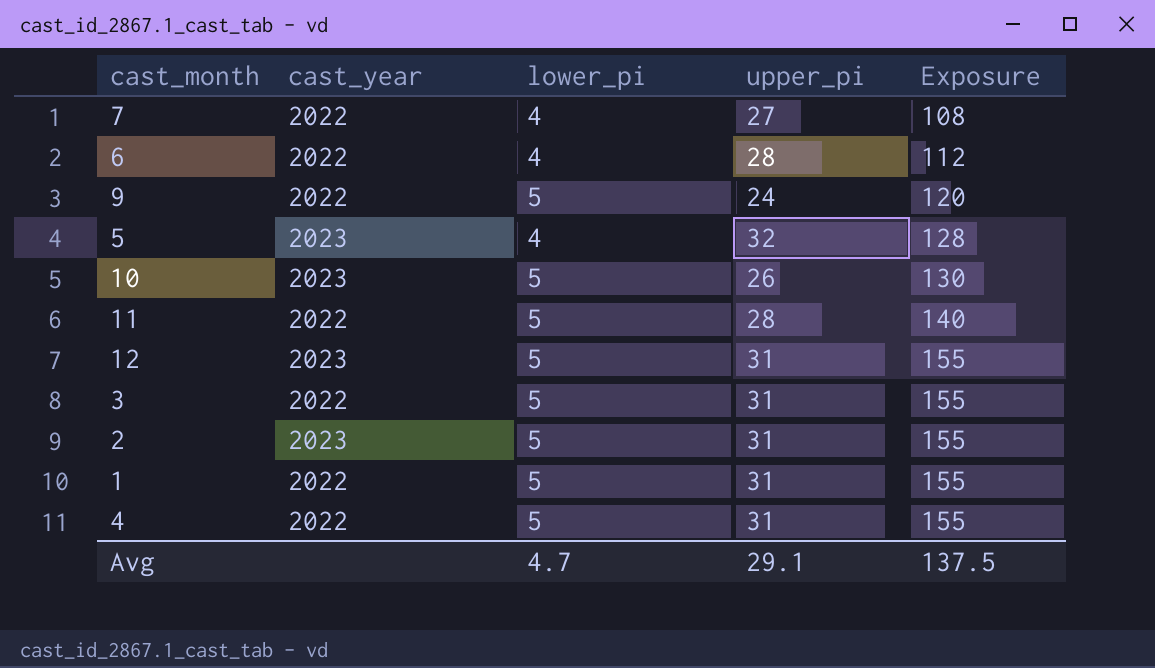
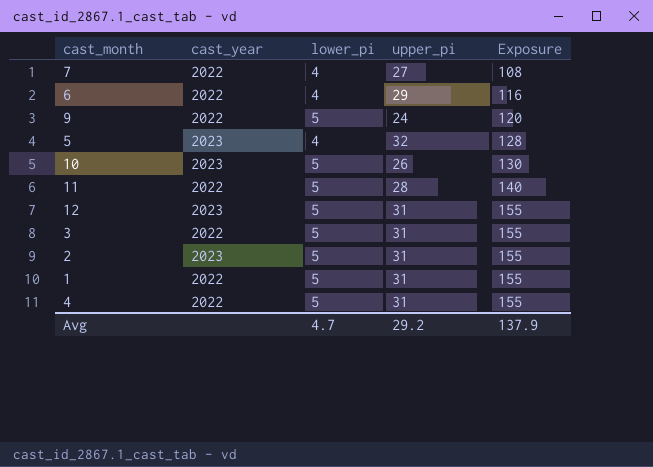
6 | upper_pi: 28 -> 29
6 | Exposure: 112 -> 116
Avg | upper_pi: 29.1 -> 29.2
Avg | Exposure: 137.5 -> 137.9

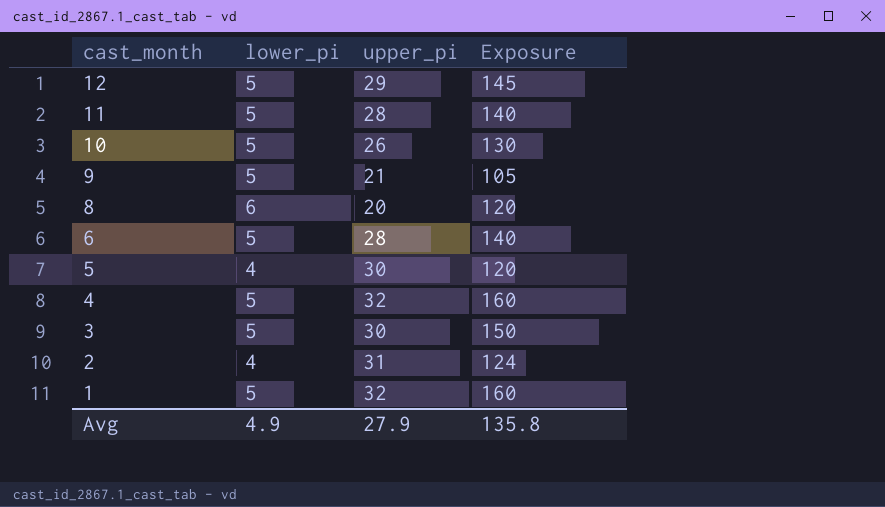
row order: Exposure ascending -> cast_month descending
column cast_year | position: 2 -> none
row 7: 2022 | 4 | 27 | 108 -> none
12 | upper_pi: 31 -> 29
12 | Exposure: 155 -> 145
9 | upper_pi: 24 -> 21
9 | Exposure: 120 -> 105
row 8: none -> 6 | 20 | 120
6 | lower_pi: 4 -> 5
6 | upper_pi: 29 -> 28
6 | Exposure: 116 -> 140
5 | upper_pi: 32 -> 30
5 | Exposure: 128 -> 120
4 | upper_pi: 31 -> 32
4 | Exposure: 155 -> 160
3 | upper_pi: 31 -> 30
3 | Exposure: 155 -> 150
2 | lower_pi: 5 -> 4
2 | Exposure: 155 -> 124
1 | upper_pi: 31 -> 32
1 | Exposure: 155 -> 160
Avg | lower_pi: 4.7 -> 4.9
Avg | upper_pi: 29.2 -> 27.9
Avg | Exposure: 137.9 -> 135.8

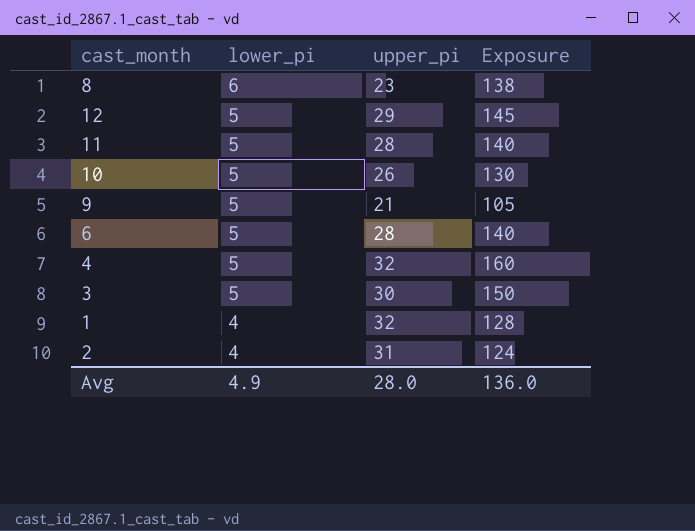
row order: cast_month descending -> lower_pi descending
row 5: 4 | 30 | 120 -> none
8 | upper_pi: 20 -> 23
8 | Exposure: 120 -> 138
1 | lower_pi: 5 -> 4
1 | Exposure: 160 -> 128
Avg | upper_pi: 27.9 -> 28.0
Avg | Exposure: 135.8 -> 136.0

